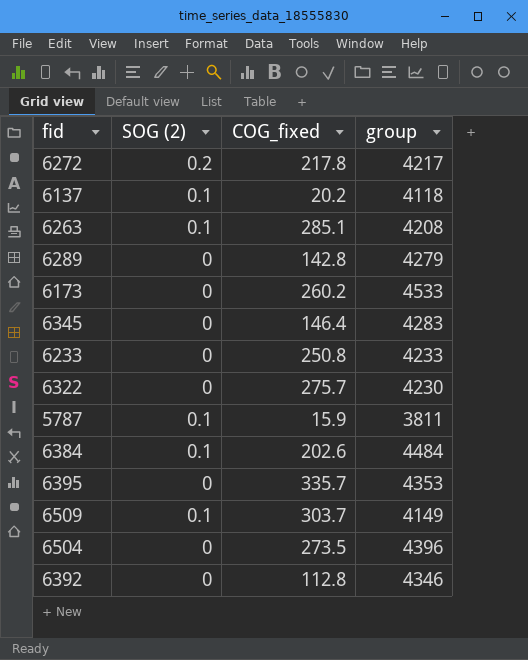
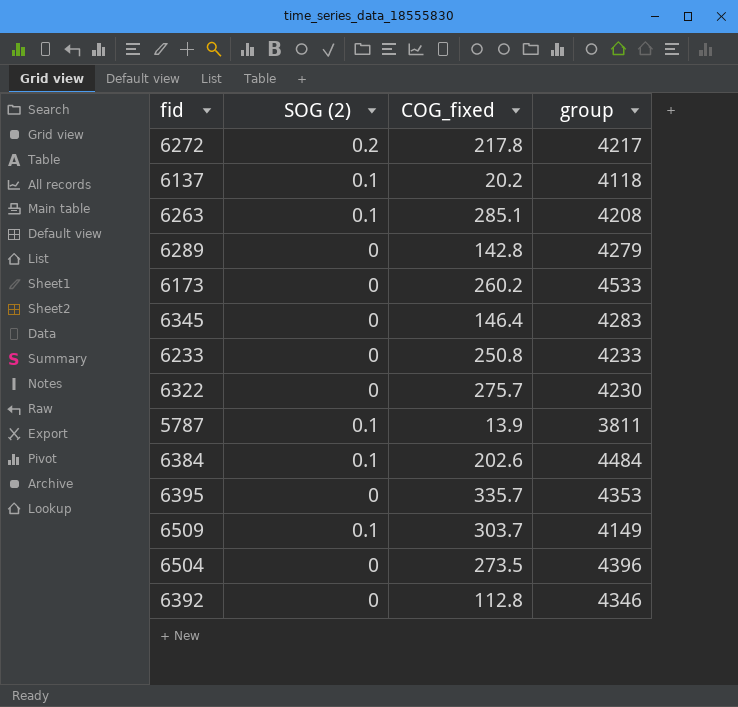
5787 | COG_fixed: 15.9 -> 13.9

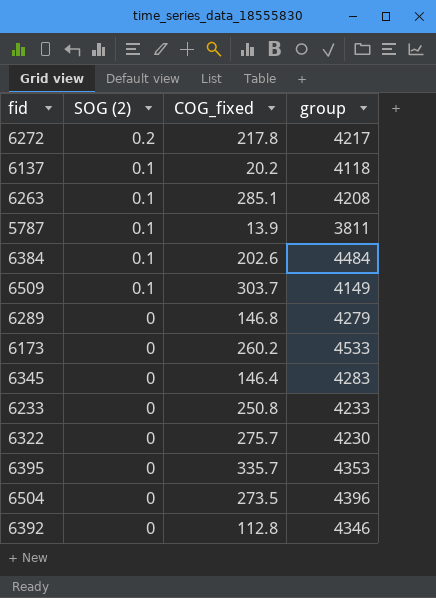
row order: none -> SOG (2) descending
6289 | COG_fixed: 142.8 -> 146.8

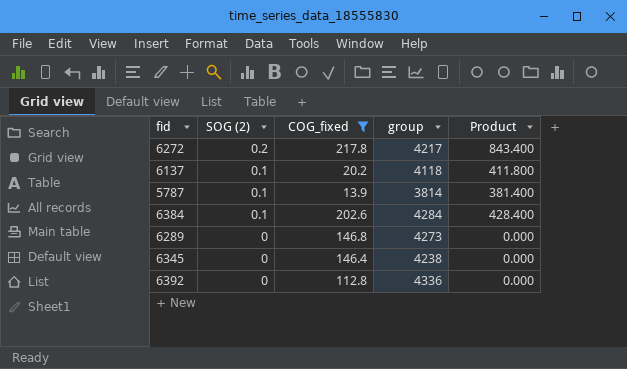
filter: none -> COG_fixed <= 217.8
column Product | formula: none -> [SOG (2)] * [group]
5787 | group: 3811 -> 3814
6384 | group: 4484 -> 4284
6289 | group: 4279 -> 4273
6345 | group: 4283 -> 4238
6392 | group: 4346 -> 4336

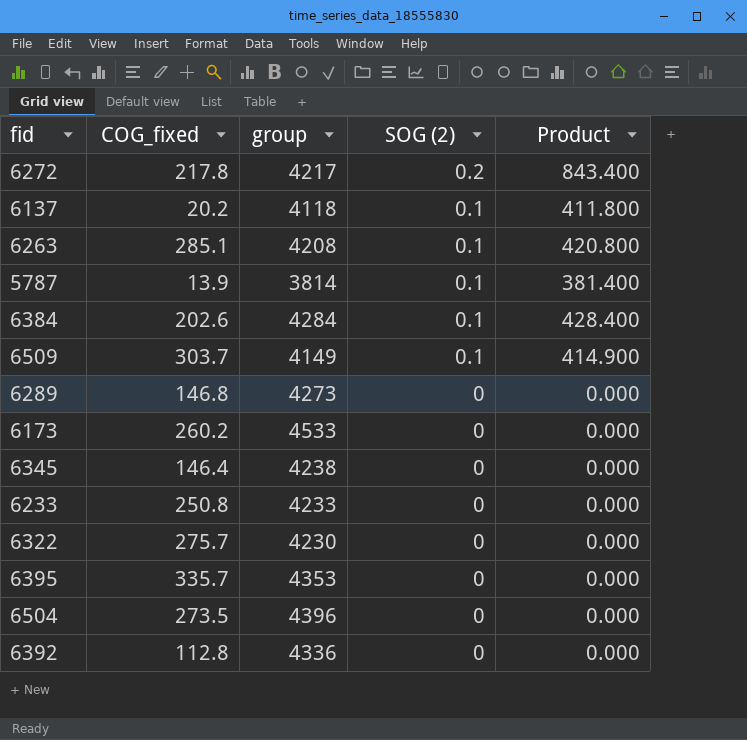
filter: COG_fixed <= 217.8 -> none
column SOG (2) | position: 2 -> 4

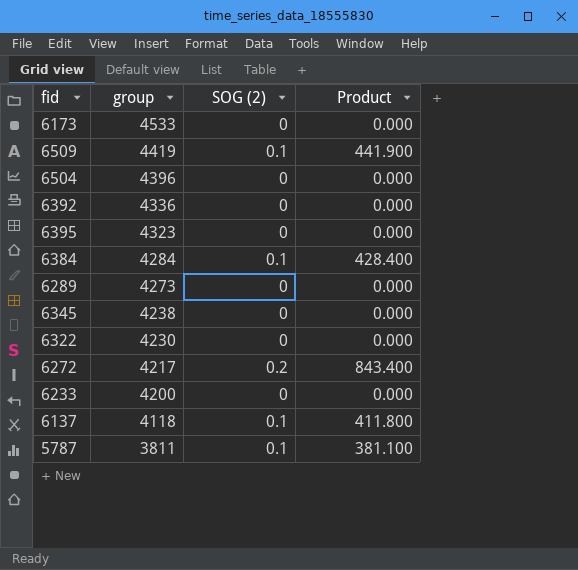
row order: SOG (2) descending -> group descending
column COG_fixed | position: 2 -> none
row 6263: 285.1 | 4208 | 0.1 | 420.800 -> none
6509 | group: 4149 -> 4419
6509 | Product: 414.900 -> 441.900
6395 | group: 4353 -> 4323
6233 | group: 4233 -> 4200
5787 | group: 3814 -> 3811
5787 | Product: 381.400 -> 381.100

